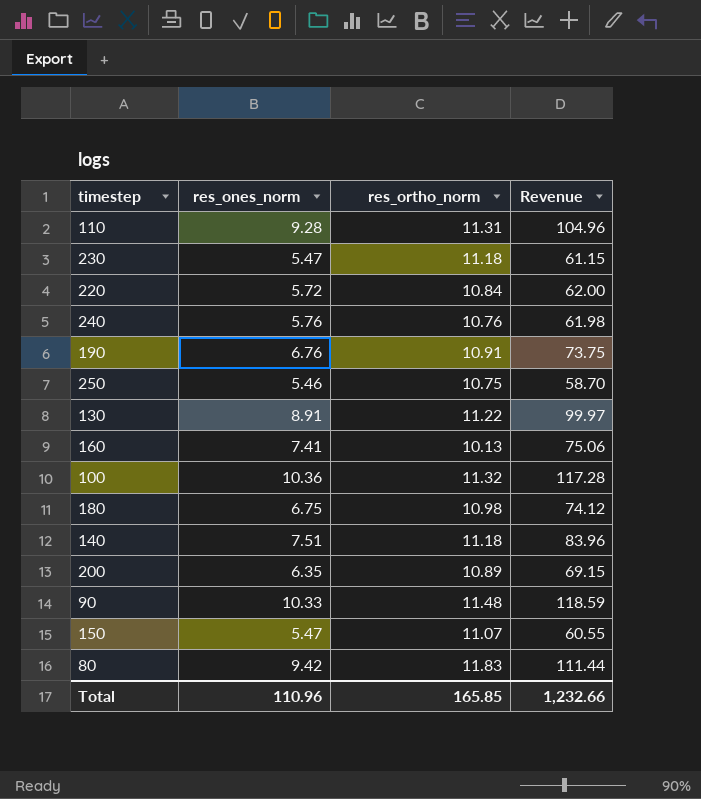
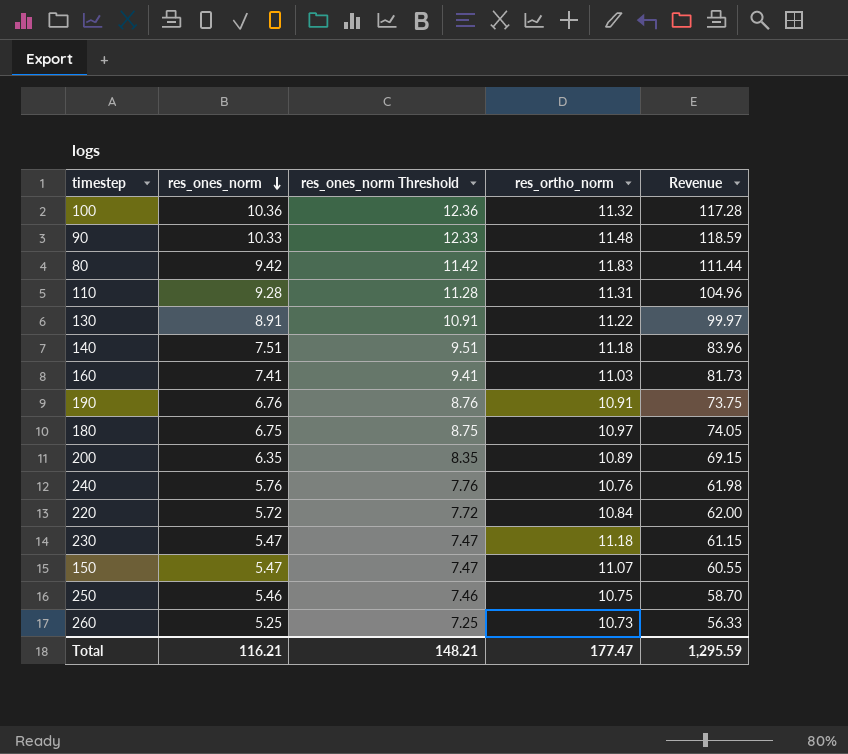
row order: none -> res_ones_norm descending
column res_ones_norm Threshold | formula: none -> [res_ones_norm] + 2
160 | res_ortho_norm: 10.13 -> 11.03
160 | Revenue: 75.06 -> 81.73
180 | res_ortho_norm: 10.98 -> 10.97
180 | Revenue: 74.12 -> 74.05
row 260: none -> 5.25 | 7.25 | 10.73 | 56.33
Total | res_ones_norm: 110.96 -> 116.21
Total | res_ortho_norm: 165.85 -> 177.47
Total | Revenue: 1,232.66 -> 1,295.59

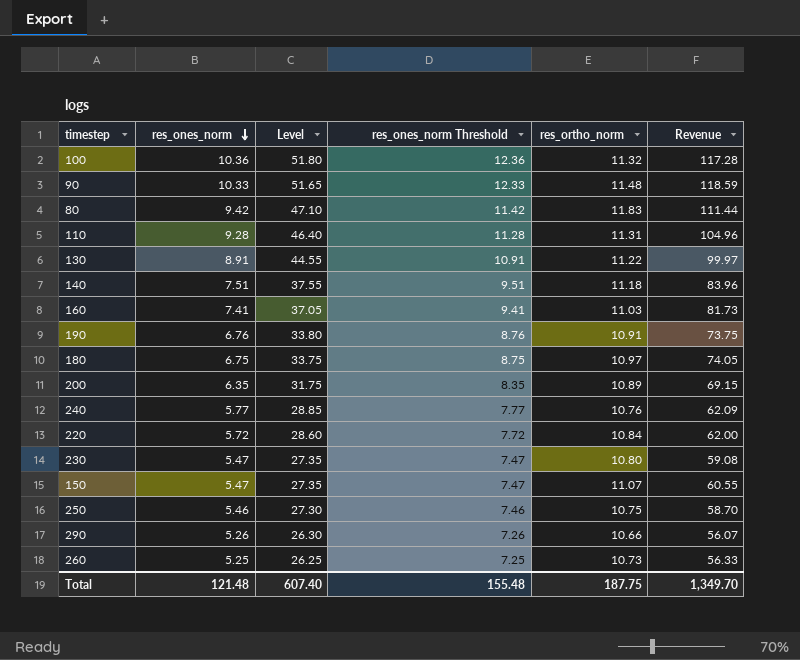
column Level | formula: none -> [res_ones_norm] * 5
240 | res_ones_norm: 5.76 -> 5.77
240 | res_ones_norm Threshold: 7.76 -> 7.77
240 | Revenue: 61.98 -> 62.09
230 | res_ortho_norm: 11.18 -> 10.80
230 | Revenue: 61.15 -> 59.08
row 290: none -> 5.26 | 26.30 | 7.26 | 10.66 | 56.07
Total | res_ones_norm: 116.21 -> 121.48
Total | res_ones_norm Threshold: 148.21 -> 155.48
Total | res_ortho_norm: 177.47 -> 187.75
Total | Revenue: 1,295.59 -> 1,349.70

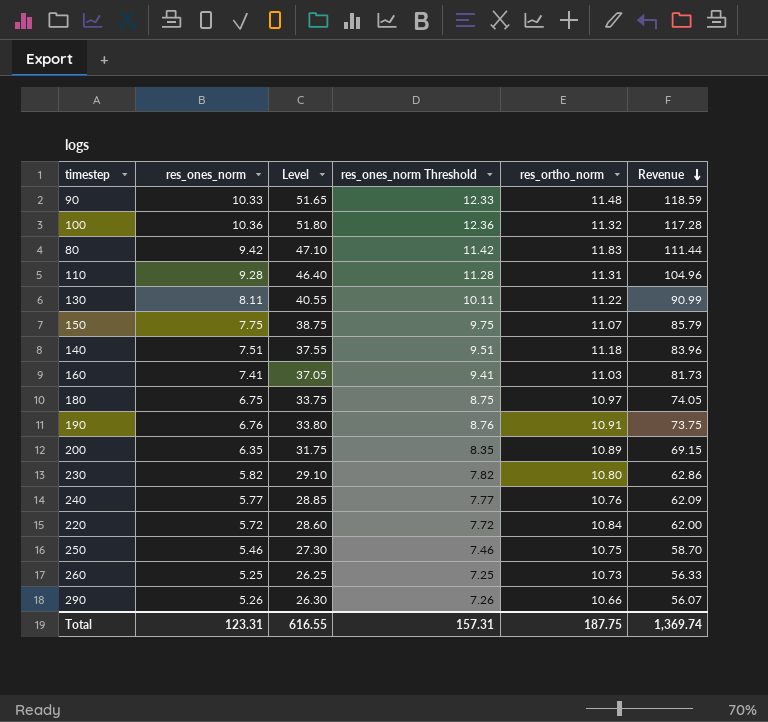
row order: res_ones_norm descending -> Revenue descending
130 | res_ones_norm: 8.91 -> 8.11
130 | Level: 44.55 -> 40.55
130 | res_ones_norm Threshold: 10.91 -> 10.11
130 | Revenue: 99.97 -> 90.99
150 | res_ones_norm: 5.47 -> 7.75
150 | Level: 27.35 -> 38.75
150 | res_ones_norm Threshold: 7.47 -> 9.75
150 | Revenue: 60.55 -> 85.79
230 | res_ones_norm: 5.47 -> 5.82
230 | Level: 27.35 -> 29.10
230 | res_ones_norm Threshold: 7.47 -> 7.82
230 | Revenue: 59.08 -> 62.86
Total | res_ones_norm: 121.48 -> 123.31
Total | Level: 607.40 -> 616.55
Total | res_ones_norm Threshold: 155.48 -> 157.31
Total | Revenue: 1,349.70 -> 1,369.74

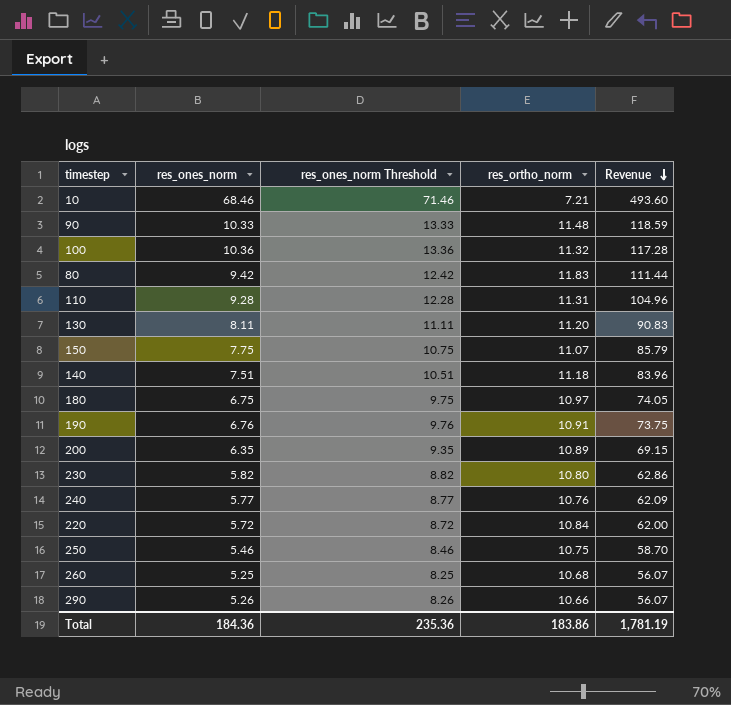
column Level | formula: [res_ones_norm] * 5 -> none
column res_ones_norm Threshold | formula: [res_ones_norm] + 2 -> [res_ones_norm] + 3
row 160: 7.41 | 37.05 | 9.41 | 11.03 | 81.73 -> none
row 10: none -> 68.46 | 71.46 | 7.21 | 493.60
130 | res_ortho_norm: 11.22 -> 11.20
130 | Revenue: 90.99 -> 90.83
260 | res_ortho_norm: 10.73 -> 10.68
260 | Revenue: 56.33 -> 56.07
Total | res_ones_norm: 123.31 -> 184.36
Total | res_ones_norm Threshold: 157.31 -> 235.36
Total | res_ortho_norm: 187.75 -> 183.86
Total | Revenue: 1,369.74 -> 1,781.19

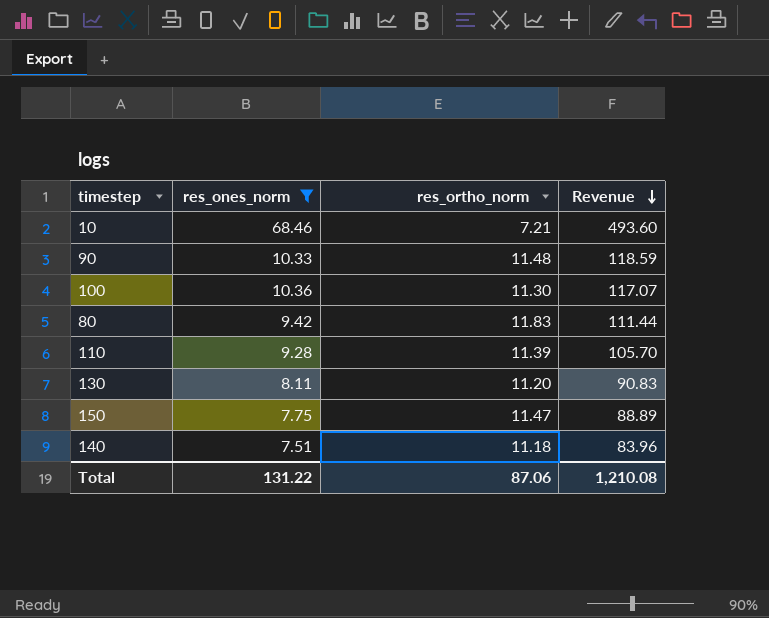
filter: none -> res_ones_norm >= 7.51
column res_ones_norm Threshold | formula: [res_ones_norm] + 3 -> none
100 | res_ortho_norm: 11.32 -> 11.30
100 | Revenue: 117.28 -> 117.07
110 | res_ortho_norm: 11.31 -> 11.39
110 | Revenue: 104.96 -> 105.70
150 | res_ortho_norm: 11.07 -> 11.47
150 | Revenue: 85.79 -> 88.89
Total | res_ones_norm: 184.36 -> 131.22
Total | res_ortho_norm: 183.86 -> 87.06
Total | Revenue: 1,781.19 -> 1,210.08

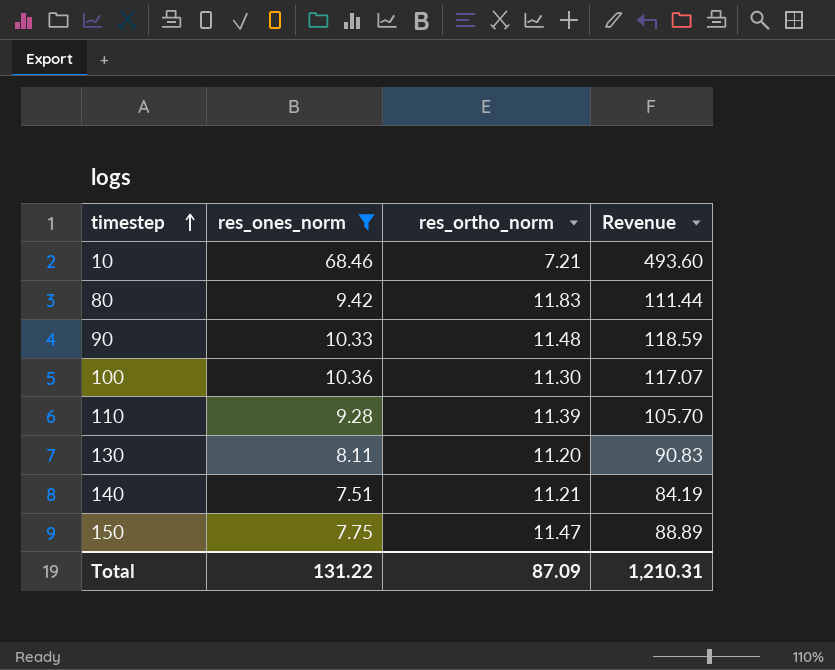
row order: Revenue descending -> timestep ascending
140 | res_ortho_norm: 11.18 -> 11.21
140 | Revenue: 83.96 -> 84.19
Total | res_ortho_norm: 87.06 -> 87.09
Total | Revenue: 1,210.08 -> 1,210.31

